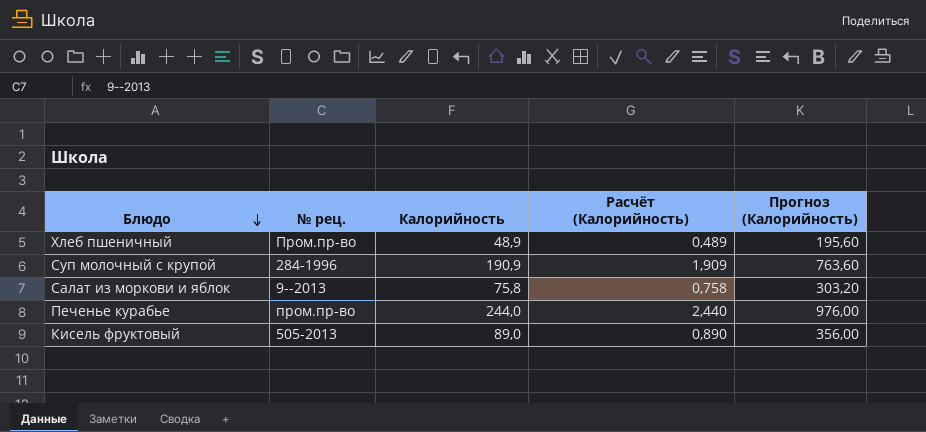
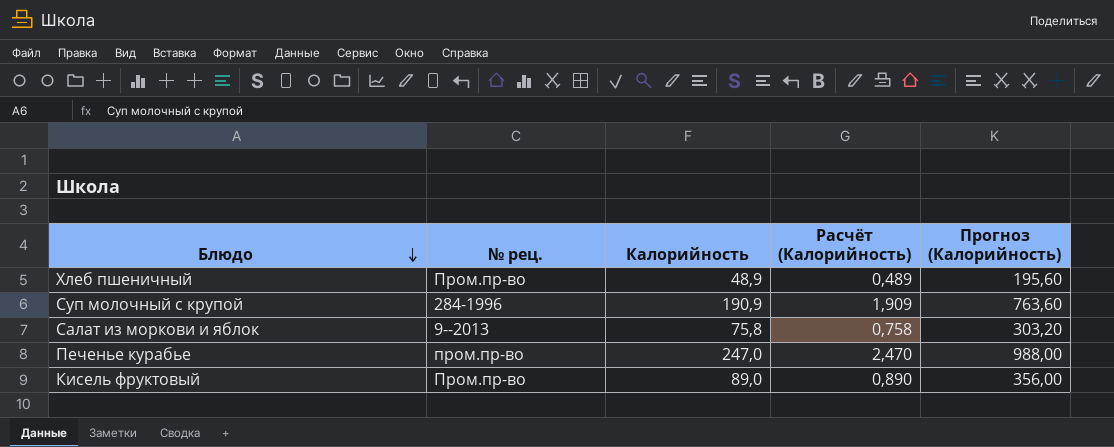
Печенье курабье | Калорийность: 244,0 -> 247,0
Печенье курабье | Расчёт (Калорийность): 2,440 -> 2,470
Печенье курабье | Прогноз (Калорийность): 976,00 -> 988,00
Кисель фруктовый | № рец.: 505-2013 -> Пром.пр-во

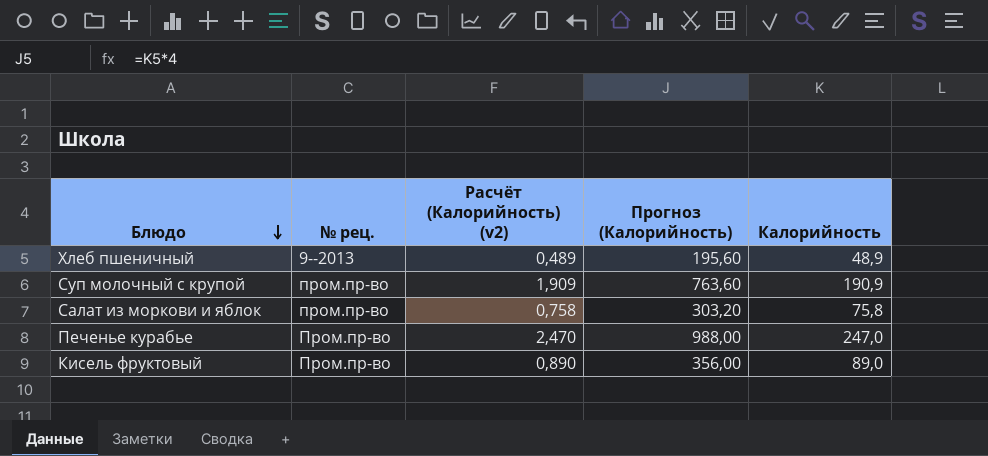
column name: Расчёт (Калорийность) -> Расчёт (Калорийность) (v2)
column Калорийность | position: 3 -> 5
Хлеб пшеничный | № рец.: Пром.пр-во -> 9--2013
Суп молочный с крупой | № рец.: 284-1996 -> пром.пр-во
Салат из моркови и яблок | № рец.: 9--2013 -> пром.пр-во
Печенье курабье | № рец.: пром.пр-во -> Пром.пр-во

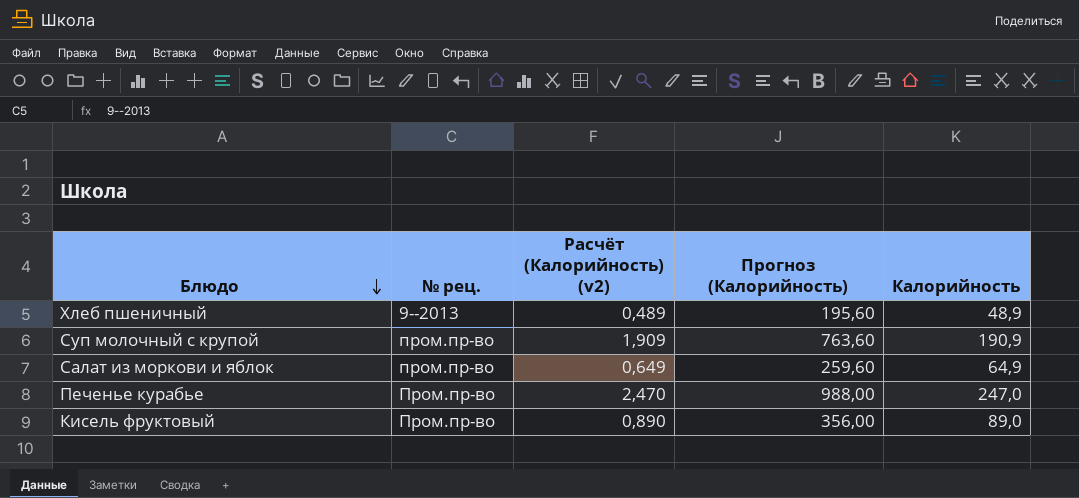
Салат из моркови и яблок | Расчёт (Калорийность) (v2): 0,758 -> 0,649
Салат из моркови и яблок | Прогноз (Калорийность): 303,20 -> 259,60
Салат из моркови и яблок | Калорийность: 75,8 -> 64,9

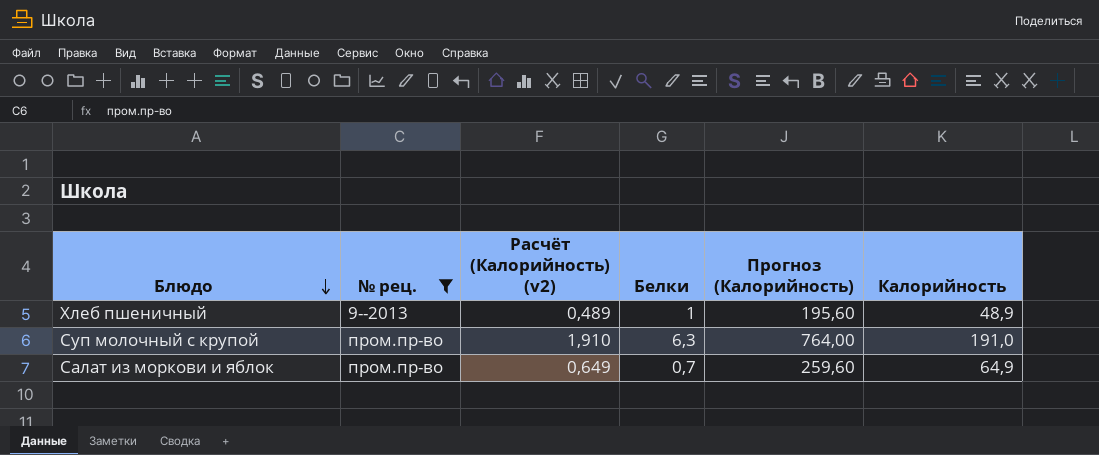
filter: none -> № рец. != Пром.пр-во
column Белки | position: none -> 4
Суп молочный с крупой | Расчёт (Калорийность) (v2): 1,909 -> 1,910
Суп молочный с крупой | Прогноз (Калорийность): 763,60 -> 764,00
Суп молочный с крупой | Калорийность: 190,9 -> 191,0

